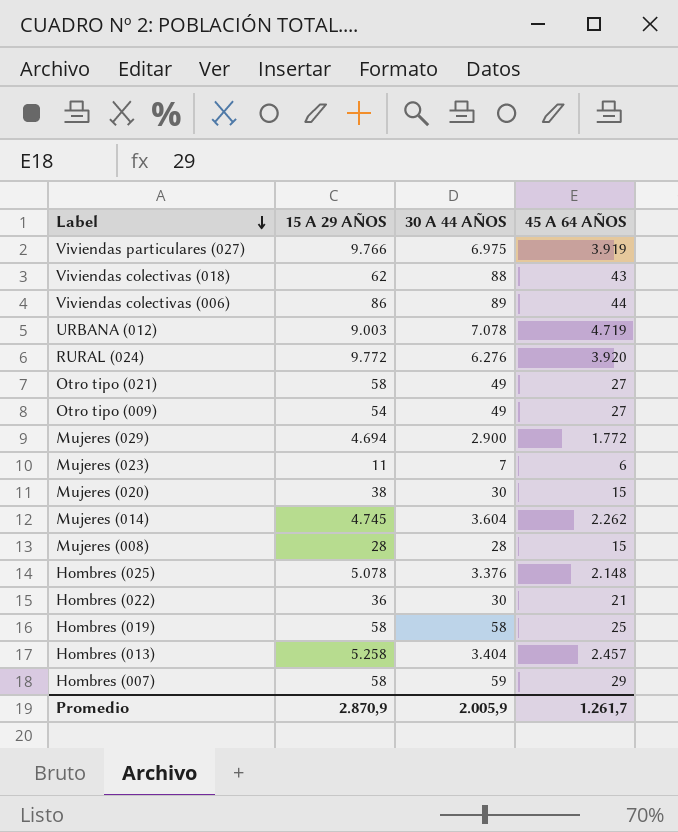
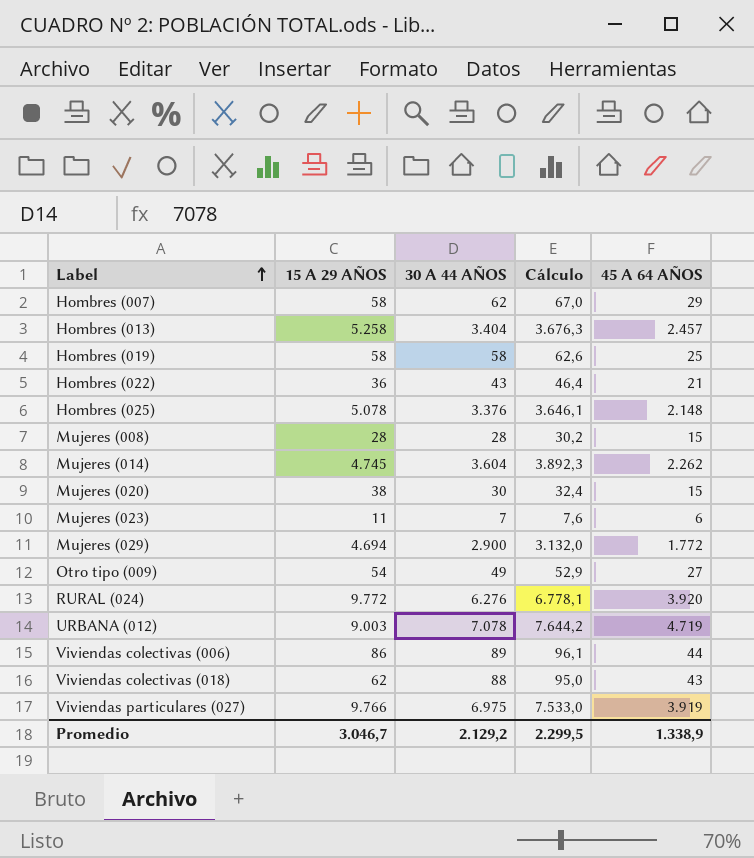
row order: Label descending -> Label ascending
column Cálculo | formula: none -> [30 A 44 AÑOS] * 1,08
row Otro tipo (021): 58 | 49 | 27 -> none
Hombres (007) | 30 A 44 AÑOS: 59 -> 62
Hombres (022) | 30 A 44 AÑOS: 30 -> 43
Promedio | 15 A 29 AÑOS: 2.870,9 -> 3.046,7
Promedio | 30 A 44 AÑOS: 2.005,9 -> 2.129,2
Promedio | 45 A 64 AÑOS: 1.261,7 -> 1.338,9

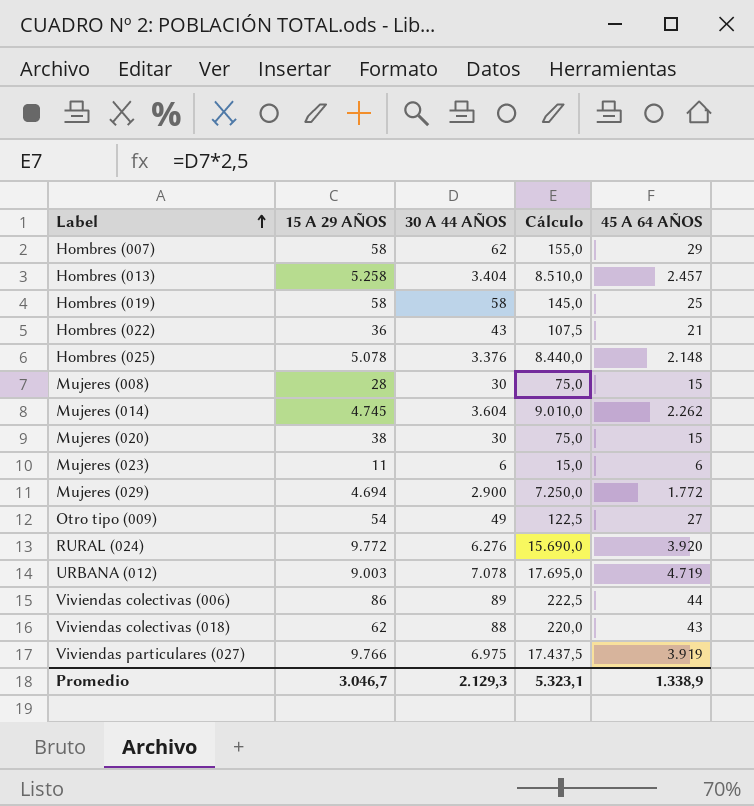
column Cálculo | formula: [30 A 44 AÑOS] * 1,08 -> [30 A 44 AÑOS] * 2,5
Mujeres (008) | 30 A 44 AÑOS: 28 -> 30
Mujeres (023) | 30 A 44 AÑOS: 7 -> 6
Promedio | 30 A 44 AÑOS: 2.129,2 -> 2.129,3
Promedio | Cálculo: 2.299,5 -> 5.323,1

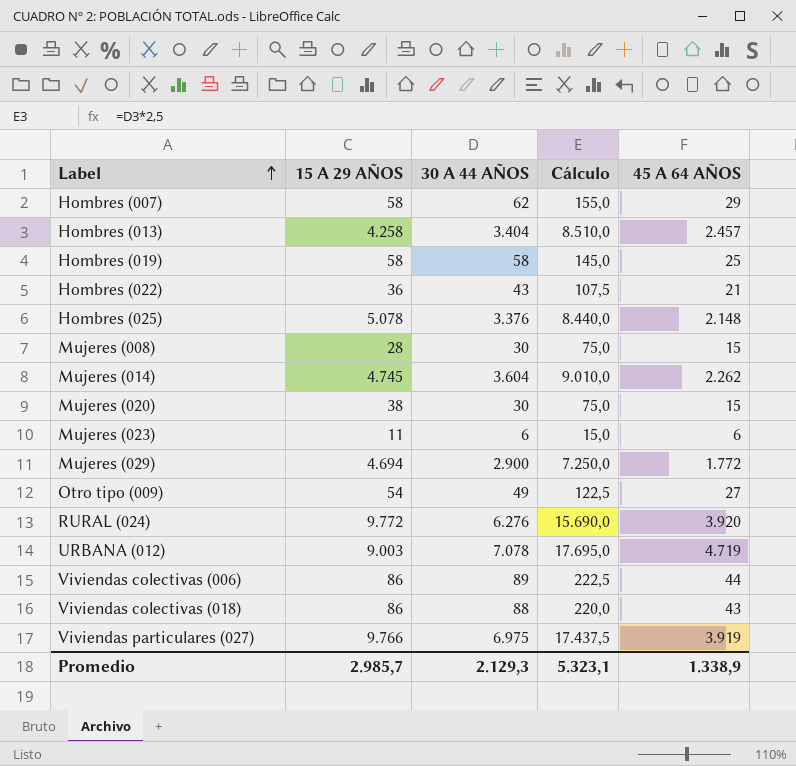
Hombres (013) | 15 A 29 AÑOS: 5.258 -> 4.258
Viviendas colectivas (018) | 15 A 29 AÑOS: 62 -> 86
Promedio | 15 A 29 AÑOS: 3.046,7 -> 2.985,7

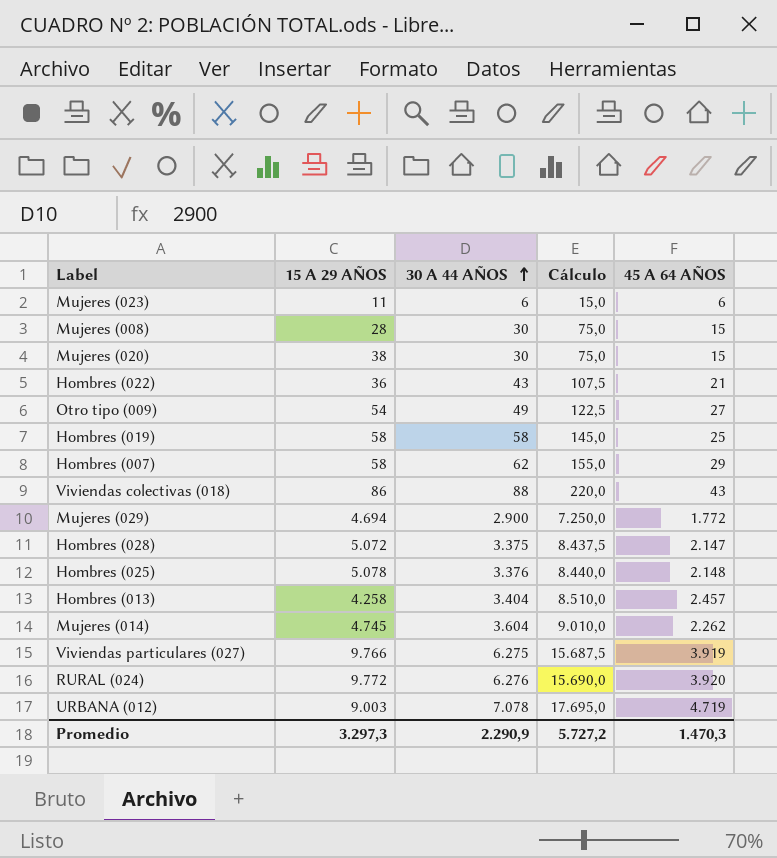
row order: Label ascending -> 30 A 44 AÑOS ascending
row Viviendas colectivas (006): 86 | 89 | 222,5 | 44 -> none
row Hombres (028): none -> 5.072 | 3.375 | 8.437,5 | 2.147
Viviendas particulares (027) | 30 A 44 AÑOS: 6.975 -> 6.275
Viviendas particulares (027) | Cálculo: 17.437,5 -> 15.687,5
Promedio | 15 A 29 AÑOS: 2.985,7 -> 3.297,3
Promedio | 30 A 44 AÑOS: 2.129,3 -> 2.290,9
Promedio | Cálculo: 5.323,1 -> 5.727,2
Promedio | 45 A 64 AÑOS: 1.338,9 -> 1.470,3

